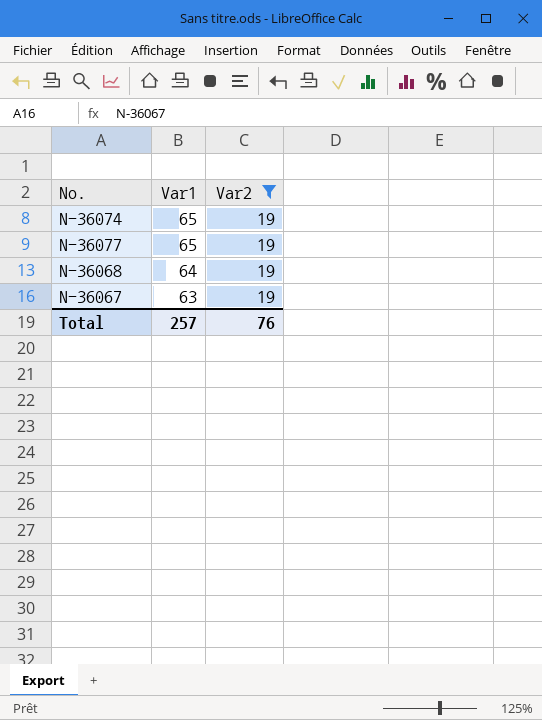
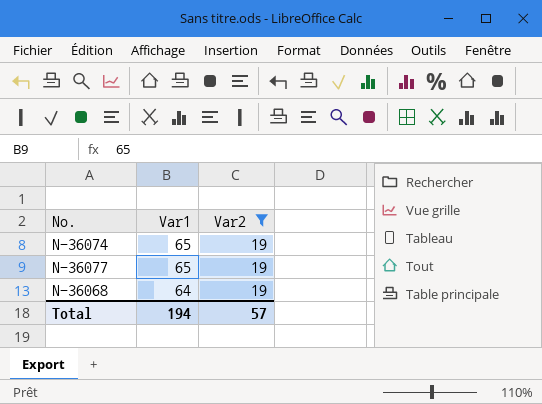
row N-36067: 63 | 19 -> none
Total | Var1: 257 -> 194
Total | Var2: 76 -> 57

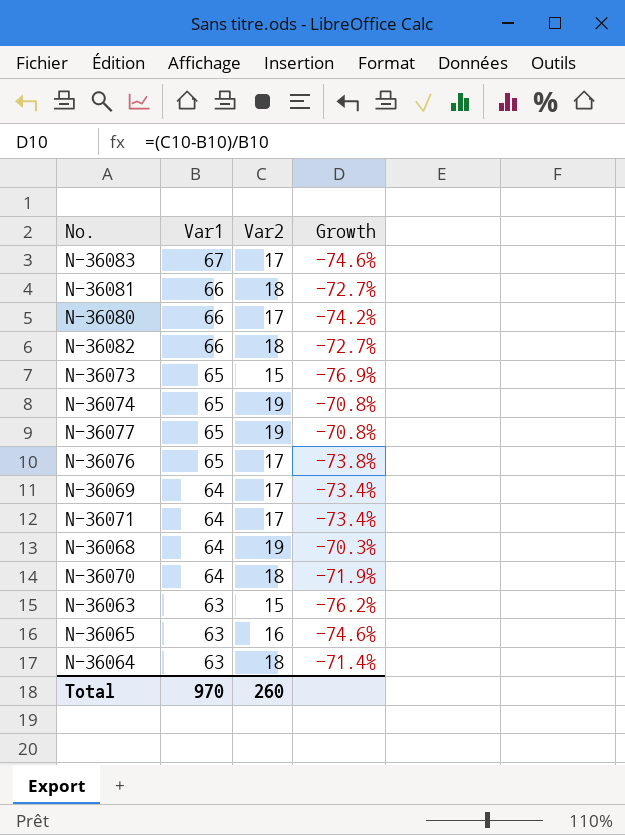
filter: Var2 = 19 -> none
column Growth | formula: none -> ([Var2] - [Var1]) / [Var1]
Total | Var1: 194 -> 970
Total | Var2: 57 -> 260

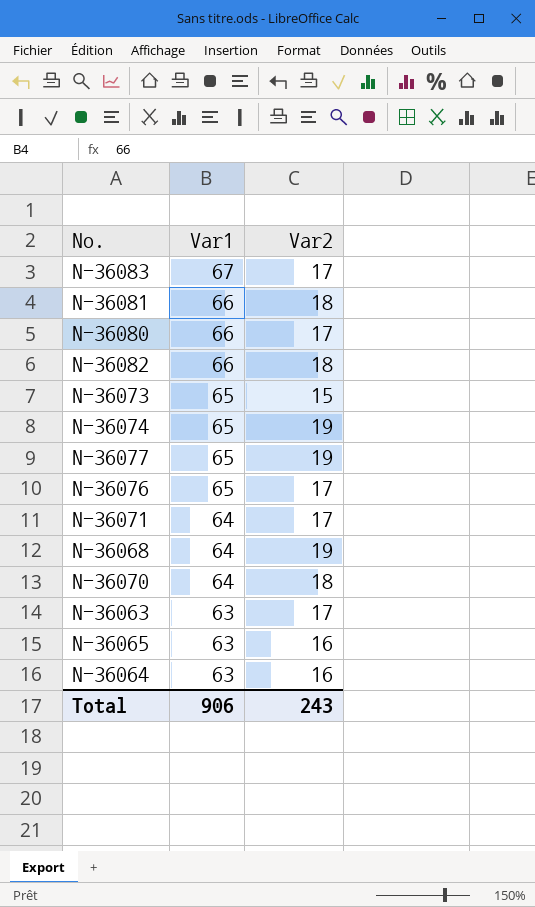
column Growth | formula: ([Var2] - [Var1]) / [Var1] -> none
row N-36069: 64 | 17 | -73.4% -> none
N-36063 | Var2: 15 -> 17
N-36064 | Var2: 18 -> 16
Total | Var1: 970 -> 906
Total | Var2: 260 -> 243

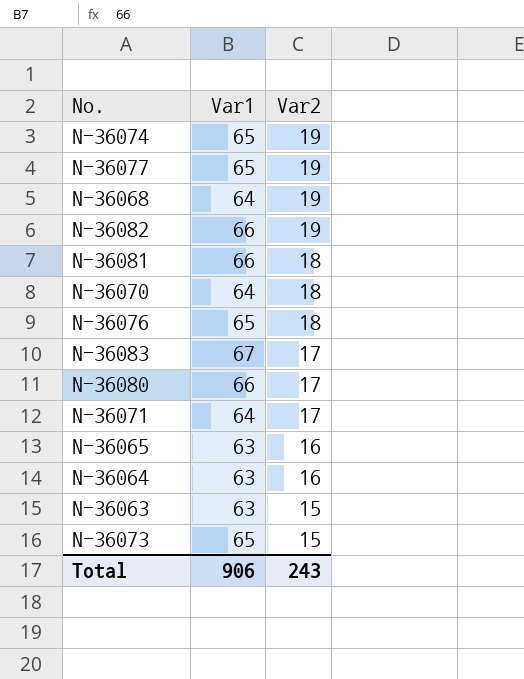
row order: Var1 descending -> Var2 descending
N-36082 | Var2: 18 -> 19
N-36076 | Var2: 17 -> 18
N-36063 | Var2: 17 -> 15

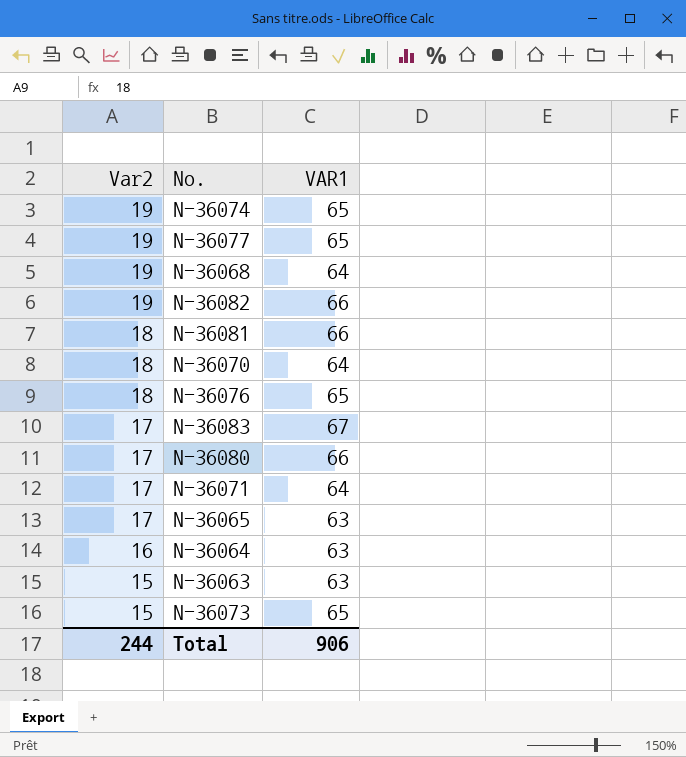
column Var2 | position: 3 -> 1
column name: Var1 -> VAR1
N-36065 | Var2: 16 -> 17
Total | Var2: 243 -> 244

